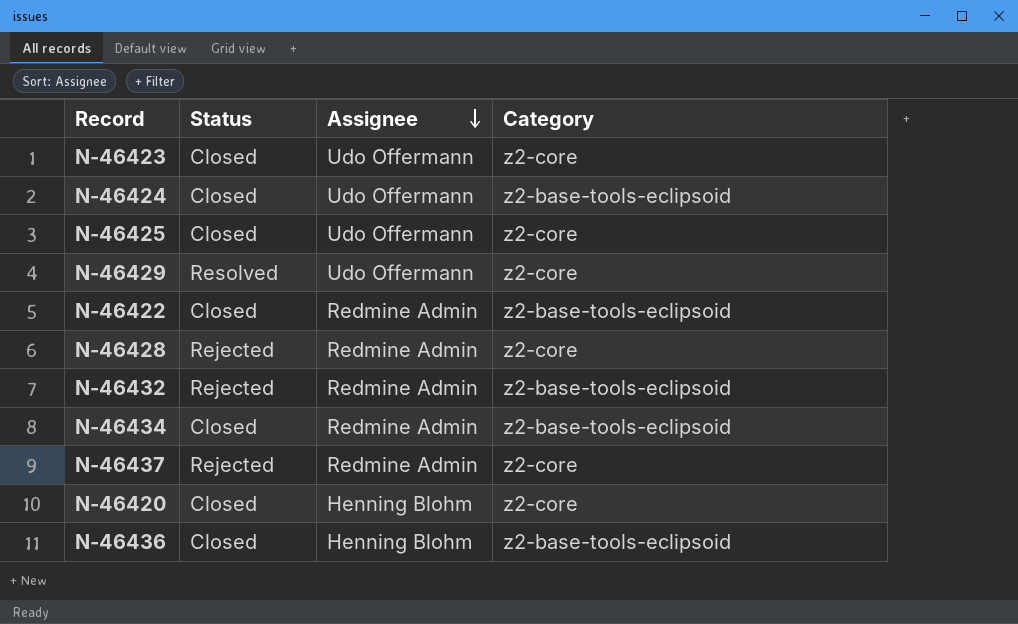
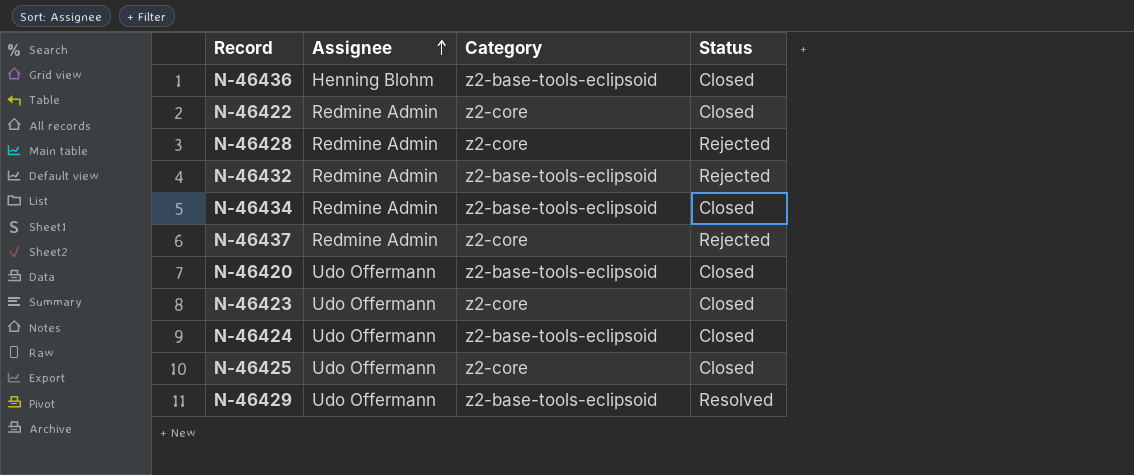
row order: Assignee descending -> Assignee ascending
column Status | position: 2 -> 4
N-46422 | Category: z2-base-tools-eclipsoid -> z2-core
N-46420 | Assignee: Henning Blohm -> Udo Offermann
N-46420 | Category: z2-core -> z2-base-tools-eclipsoid
N-46429 | Category: z2-core -> z2-base-tools-eclipsoid

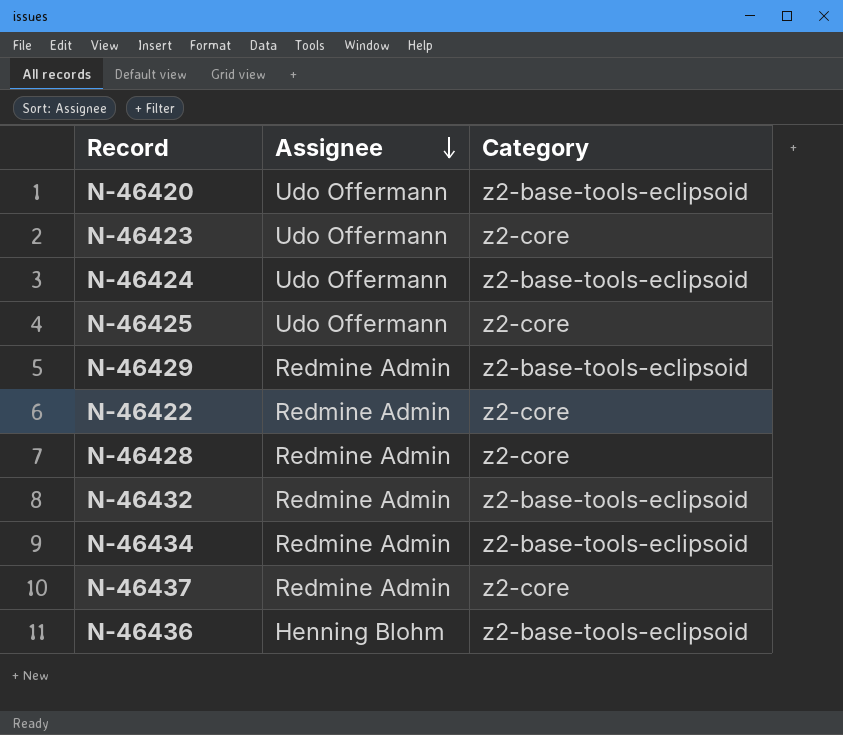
row order: Assignee ascending -> Assignee descending
column Status | position: 4 -> none
N-46429 | Assignee: Udo Offermann -> Redmine Admin

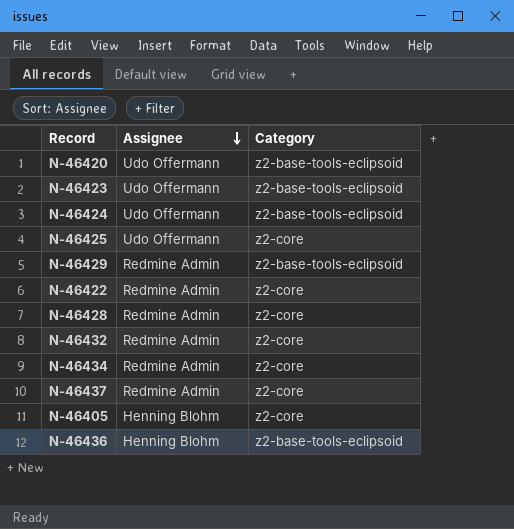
N-46423 | Category: z2-core -> z2-base-tools-eclipsoid
N-46432 | Category: z2-base-tools-eclipsoid -> z2-core
N-46434 | Category: z2-base-tools-eclipsoid -> z2-core
row N-46405: none -> Henning Blohm | z2-core

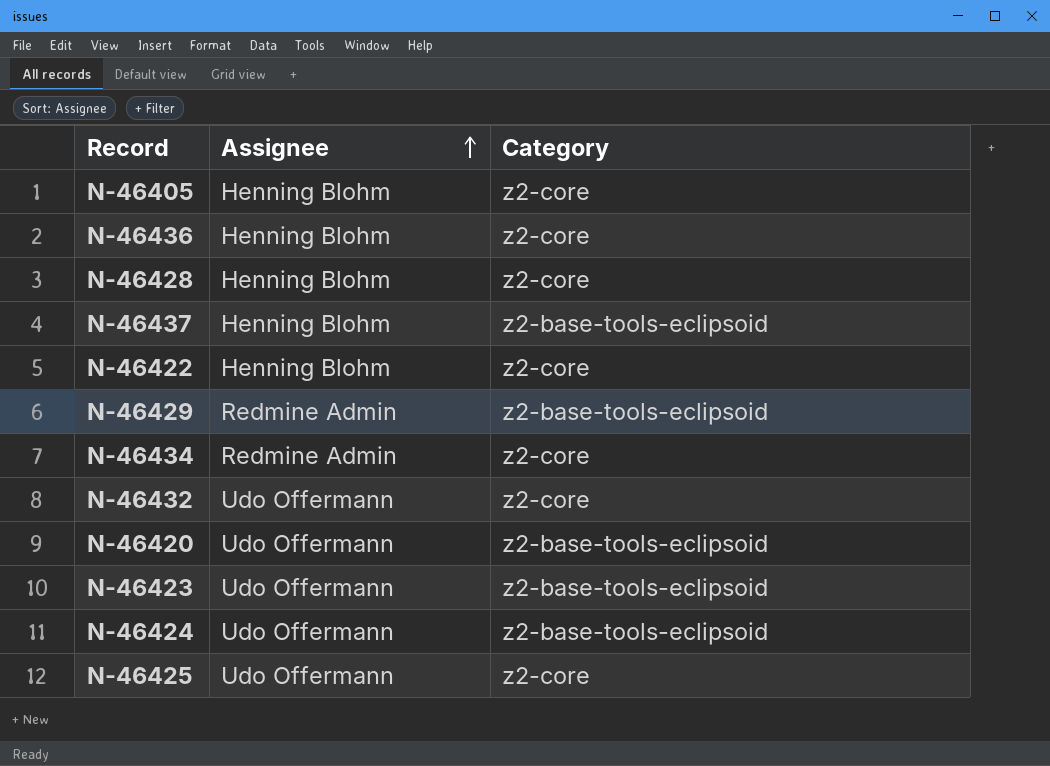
row order: Assignee descending -> Assignee ascending
N-46436 | Category: z2-base-tools-eclipsoid -> z2-core
N-46428 | Assignee: Redmine Admin -> Henning Blohm
N-46437 | Assignee: Redmine Admin -> Henning Blohm
N-46437 | Category: z2-core -> z2-base-tools-eclipsoid
N-46422 | Assignee: Redmine Admin -> Henning Blohm
N-46432 | Assignee: Redmine Admin -> Udo Offermann

